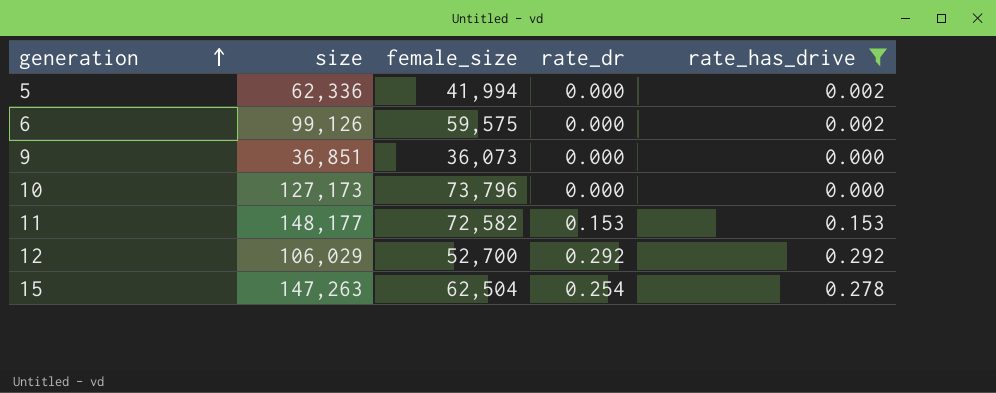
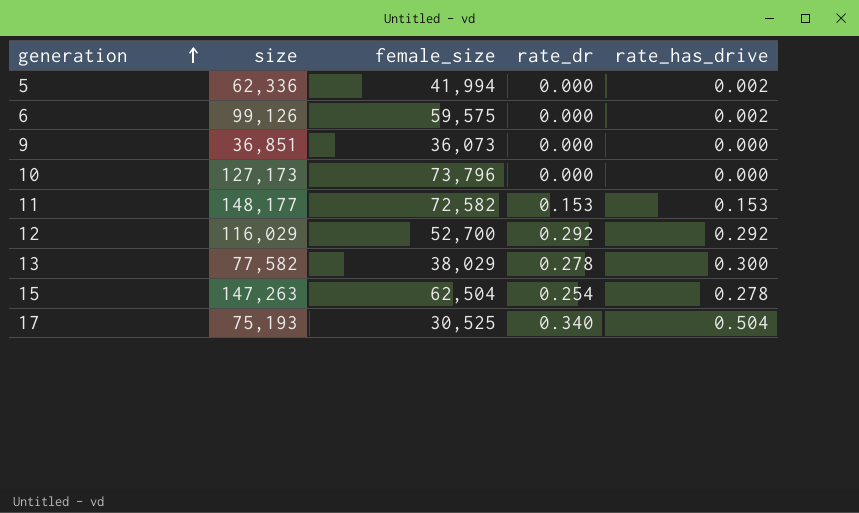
filter: rate_has_drive <= 0.292 -> none
12 | size: 106,029 -> 116,029

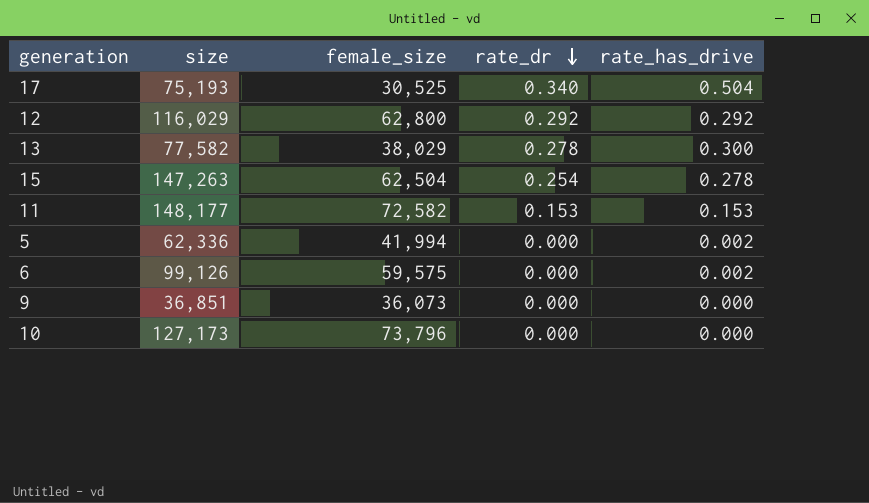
row order: generation ascending -> rate_dr descending
12 | female_size: 52,700 -> 62,800

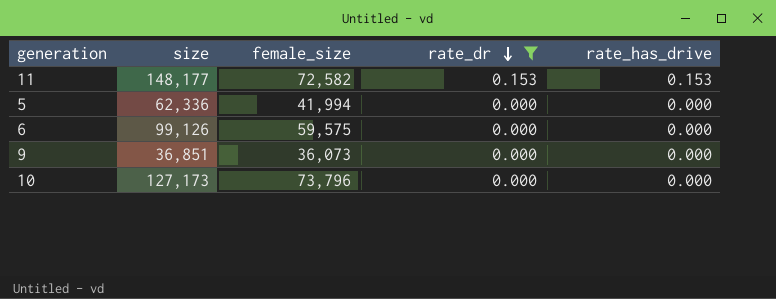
filter: none -> rate_dr <= 0.153
5 | rate_has_drive: 0.002 -> 0.000
6 | rate_has_drive: 0.002 -> 0.000

